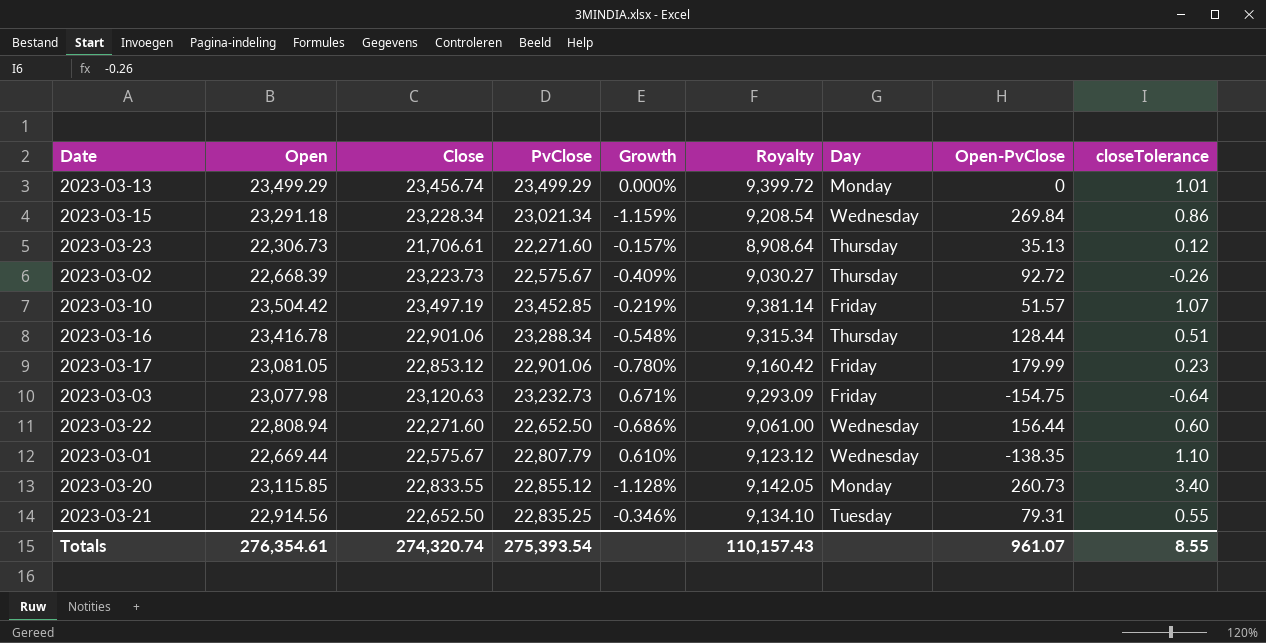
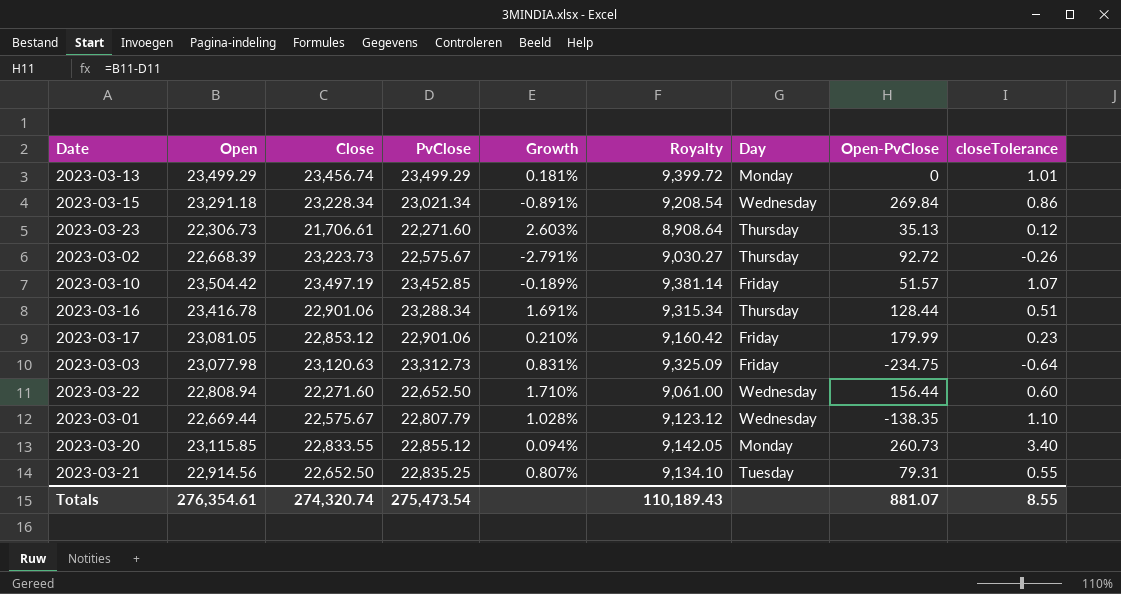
column Growth | formula: ([PvClose] - [Open]) / [Open] -> ([PvClose] - [Close]) / [Close]
2023-03-03 | PvClose: 23,232.73 -> 23,312.73
2023-03-03 | Royalty: 9,293.09 -> 9,325.09
2023-03-03 | Open-PvClose: -154.75 -> -234.75
Totals | PvClose: 275,393.54 -> 275,473.54
Totals | Royalty: 110,157.43 -> 110,189.43
Totals | Open-PvClose: 961.07 -> 881.07

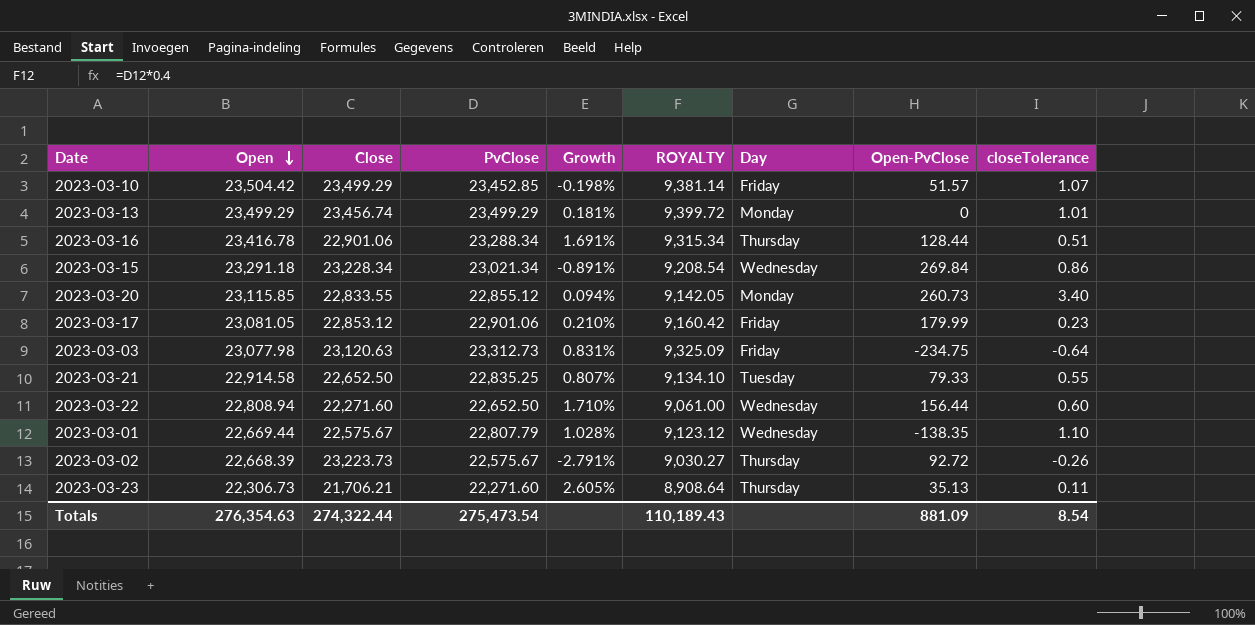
row order: none -> Open descending
column name: Royalty -> ROYALTY
2023-03-10 | Close: 23,497.19 -> 23,499.29
2023-03-10 | Growth: -0.189% -> -0.198%
2023-03-21 | Open: 22,914.56 -> 22,914.58
2023-03-21 | Open-PvClose: 79.31 -> 79.33
2023-03-23 | Close: 21,706.61 -> 21,706.21
2023-03-23 | Growth: 2.603% -> 2.605%
2023-03-23 | closeTolerance: 0.12 -> 0.11
Totals | Open: 276,354.61 -> 276,354.63
Totals | Close: 274,320.74 -> 274,322.44
Totals | Open-PvClose: 881.07 -> 881.09
Totals | closeTolerance: 8.55 -> 8.54

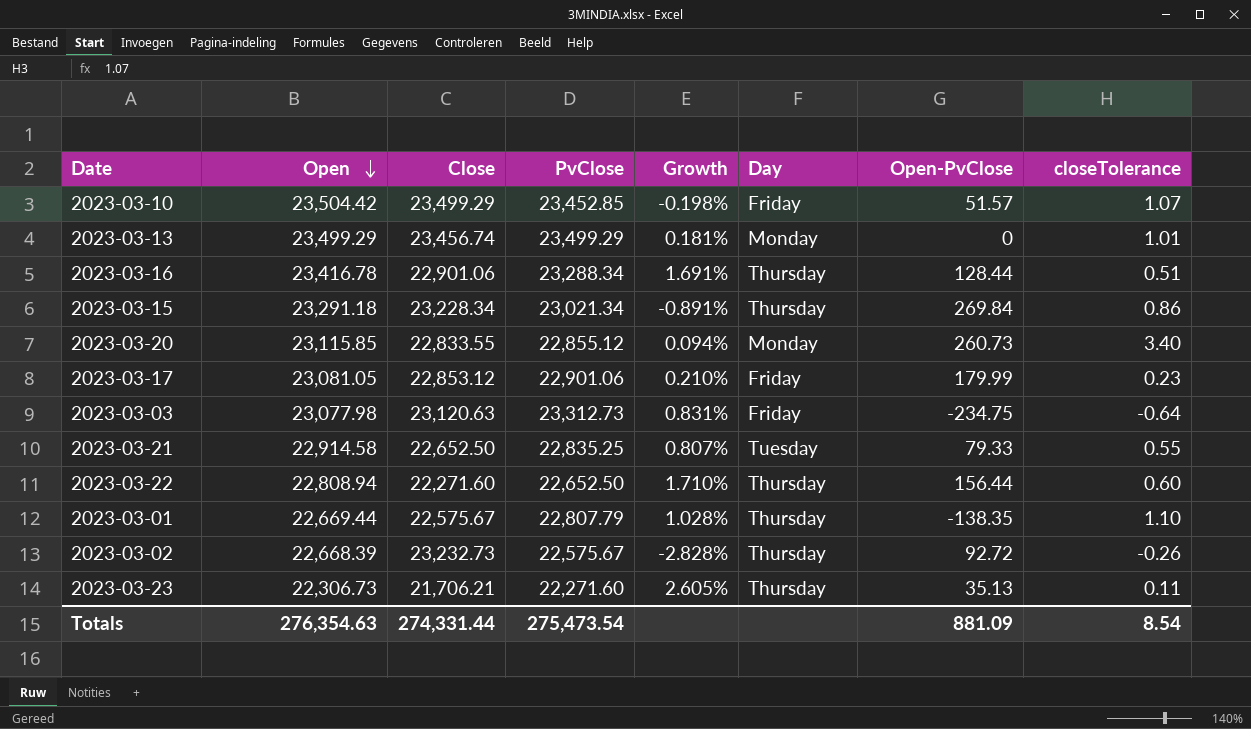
column ROYALTY | formula: [PvClose] * 0.4 -> none
2023-03-15 | Day: Wednesday -> Thursday
2023-03-22 | Day: Wednesday -> Thursday
2023-03-01 | Day: Wednesday -> Thursday
2023-03-02 | Close: 23,223.73 -> 23,232.73
2023-03-02 | Growth: -2.791% -> -2.828%
Totals | Close: 274,322.44 -> 274,331.44

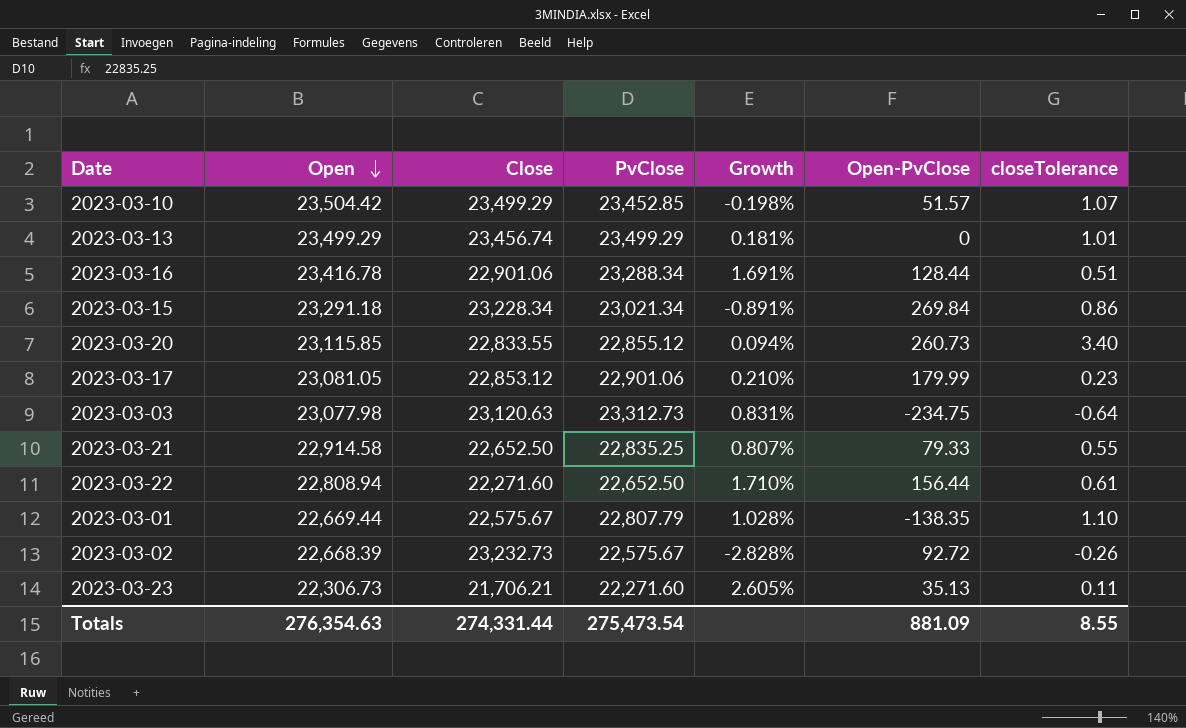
column Day | position: 6 -> none
2023-03-22 | closeTolerance: 0.60 -> 0.61
Totals | closeTolerance: 8.54 -> 8.55

